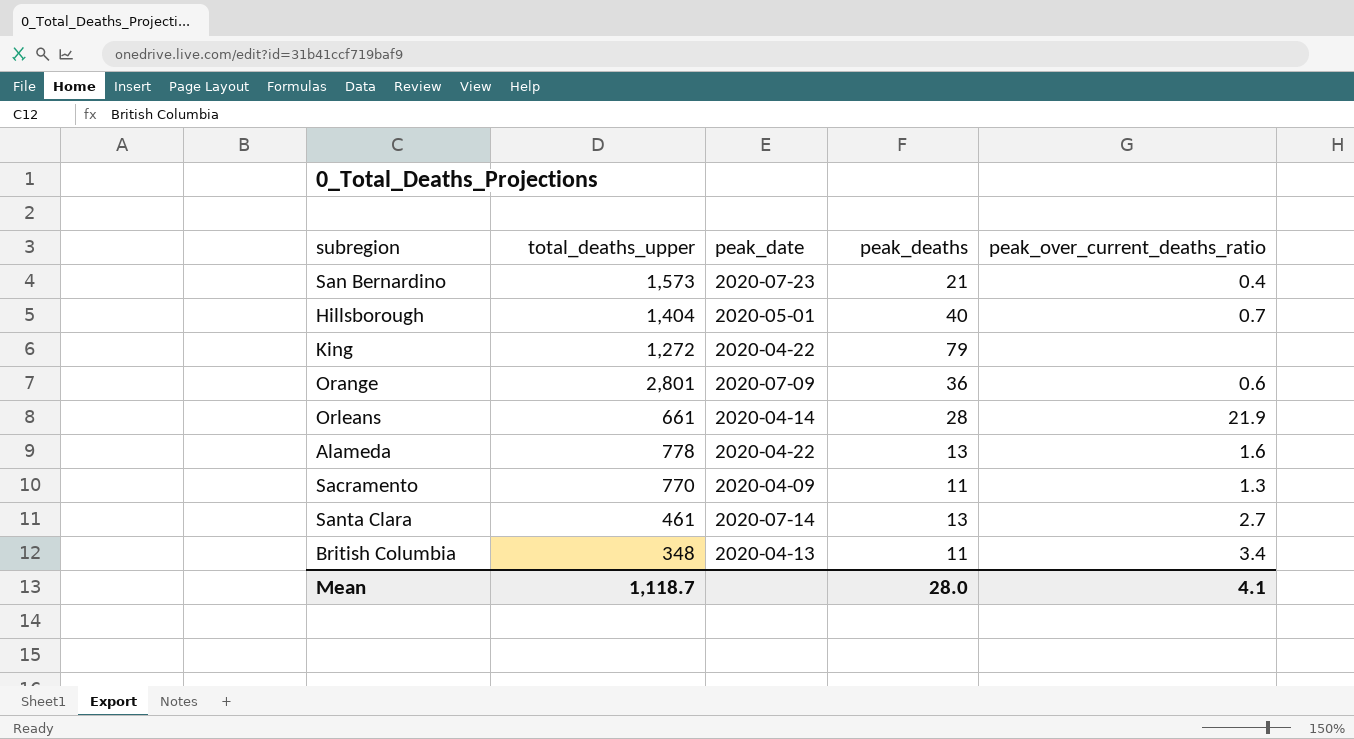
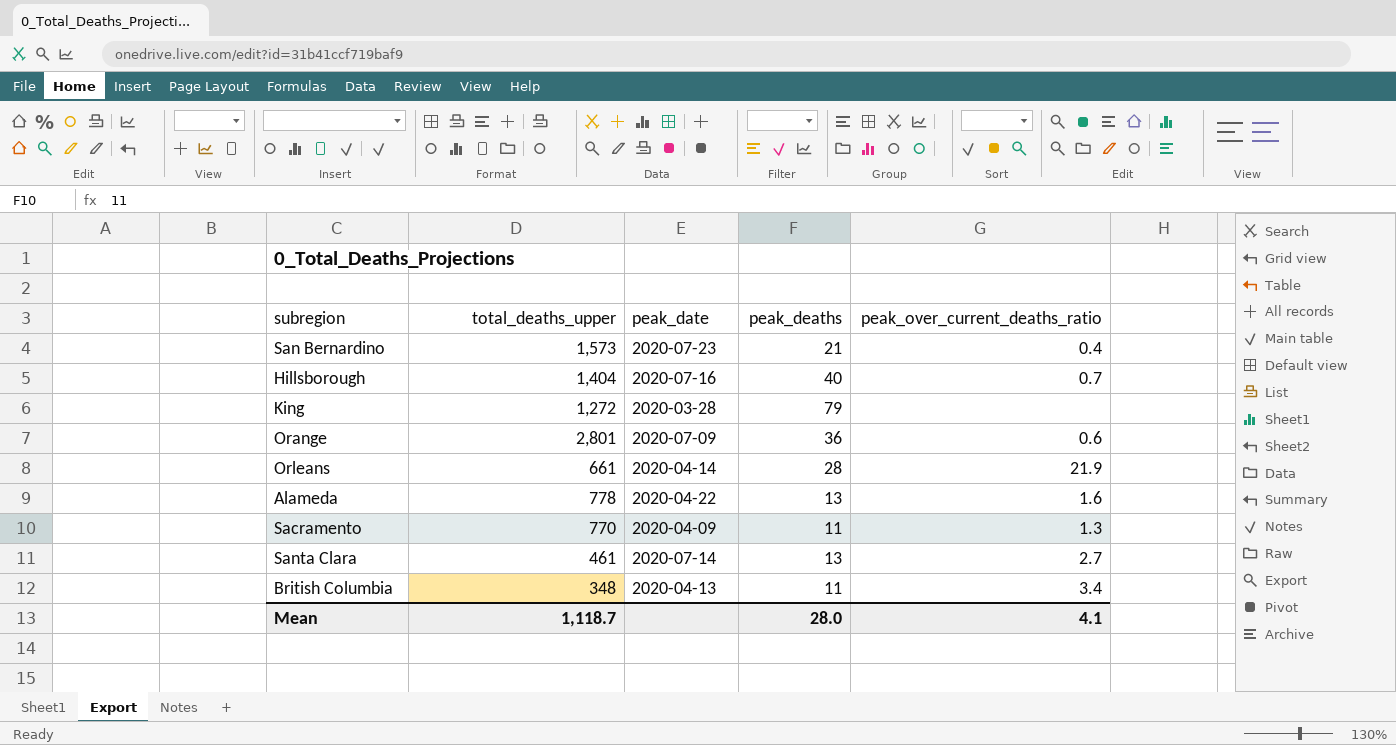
Hillsborough | peak_date: 2020-05-01 -> 2020-07-16
King | peak_date: 2020-04-22 -> 2020-03-28

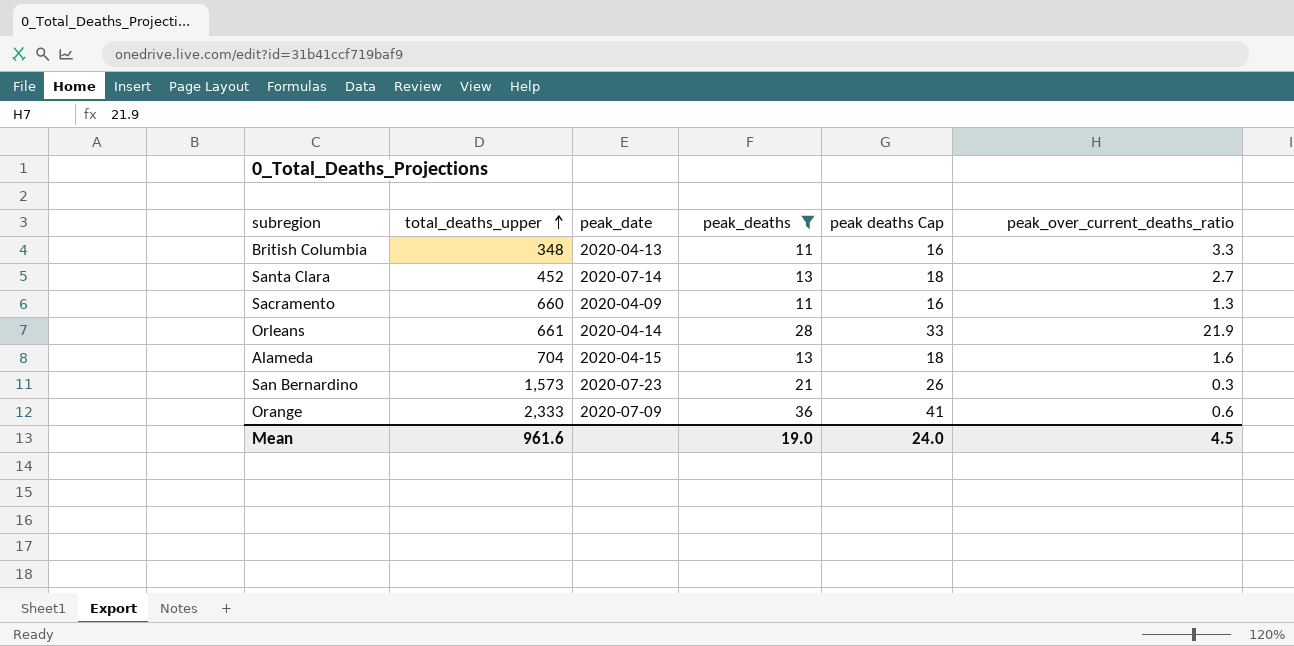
filter: none -> peak_deaths <= 36
row order: none -> total_deaths_upper ascending
column peak deaths Cap | formula: none -> [peak_deaths] + 5
British Columbia | peak_over_current_deaths_ratio: 3.4 -> 3.3
Santa Clara | total_deaths_upper: 461 -> 452
Sacramento | total_deaths_upper: 770 -> 660
Alameda | total_deaths_upper: 778 -> 704
Alameda | peak_date: 2020-04-22 -> 2020-04-15
San Bernardino | peak_over_current_deaths_ratio: 0.4 -> 0.3
Orange | total_deaths_upper: 2,801 -> 2,333
Mean | total_deaths_upper: 1,118.7 -> 961.6
Mean | peak_deaths: 28.0 -> 19.0
Mean | peak_over_current_deaths_ratio: 4.1 -> 4.5

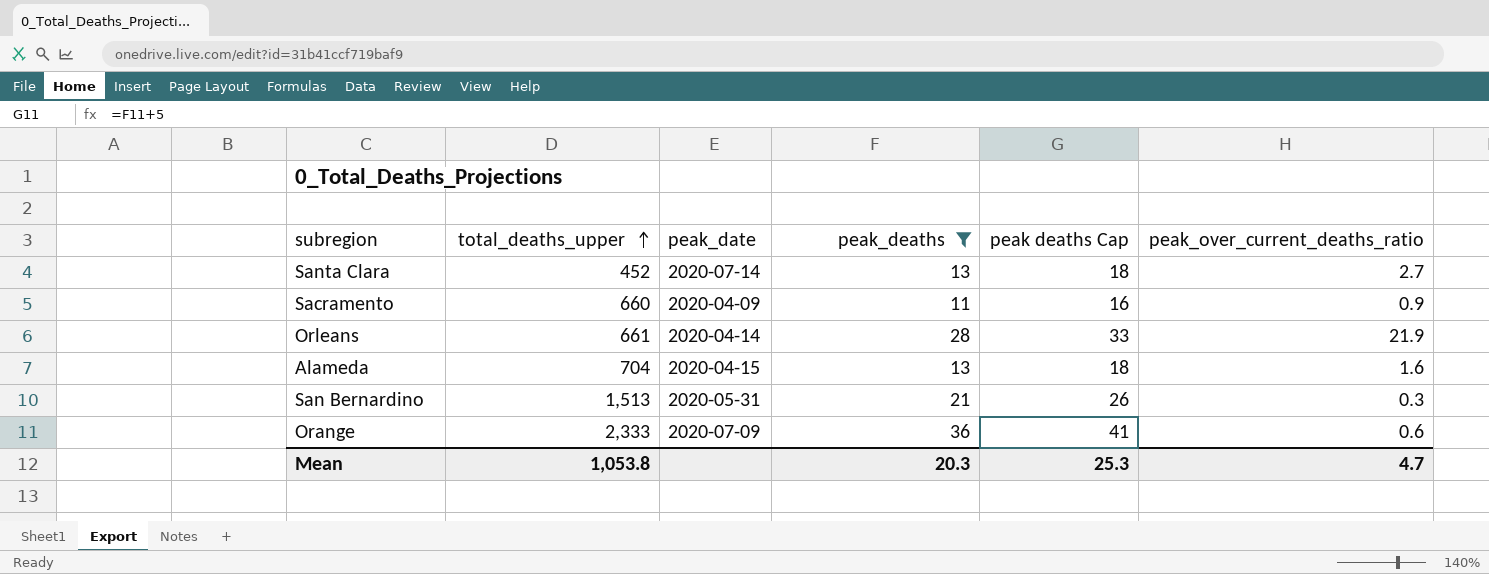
row British Columbia: 348 | 2020-04-13 | 11 | 16 | 3.3 -> none
Sacramento | peak_over_current_deaths_ratio: 1.3 -> 0.9
San Bernardino | total_deaths_upper: 1,573 -> 1,513
San Bernardino | peak_date: 2020-07-23 -> 2020-05-31
Mean | total_deaths_upper: 961.6 -> 1,053.8
Mean | peak_deaths: 19.0 -> 20.3
Mean | peak deaths Cap: 24.0 -> 25.3
Mean | peak_over_current_deaths_ratio: 4.5 -> 4.7

